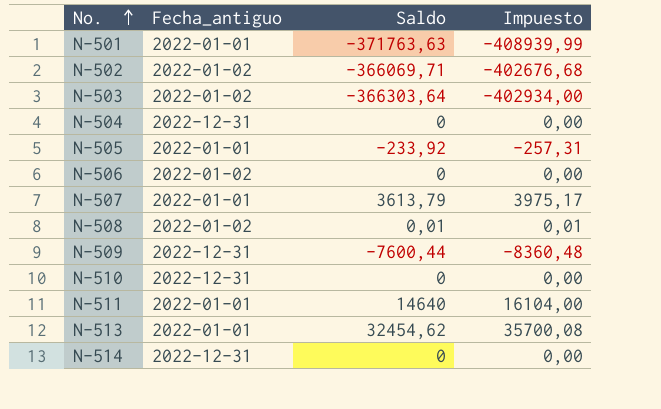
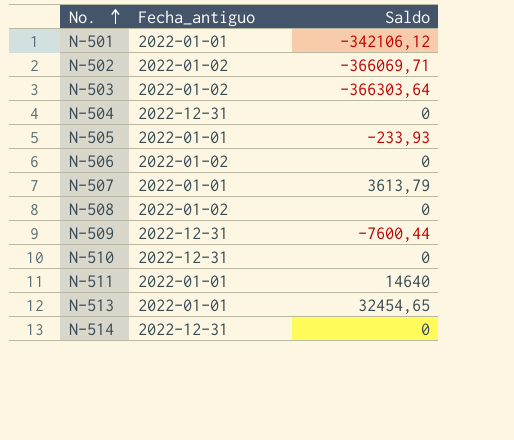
column Impuesto | formula: [Saldo] * 1,1 -> none
N-501 | Saldo: -371763,63 -> -342106,12
N-505 | Saldo: -233,92 -> -233,93
N-508 | Saldo: 0,01 -> 0
N-513 | Saldo: 32454,62 -> 32454,65

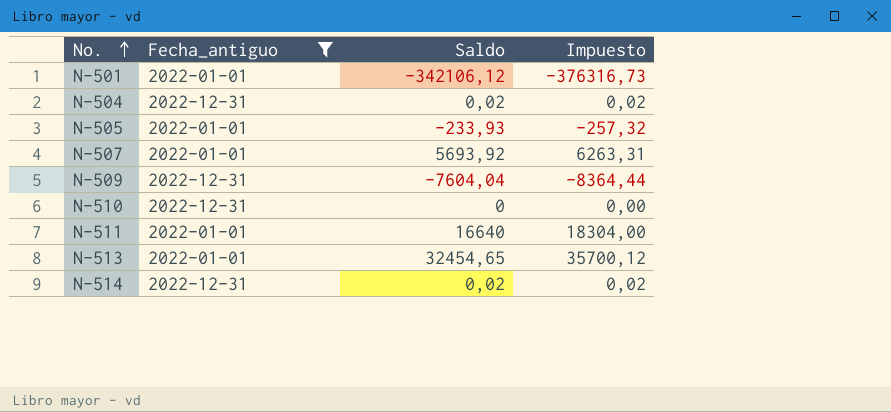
filter: none -> Fecha_antiguo != 2022-01-02
column Impuesto | formula: none -> [Saldo] * 1,1
N-504 | Saldo: 0 -> 0,02
N-507 | Saldo: 3613,79 -> 5693,92
N-509 | Saldo: -7600,44 -> -7604,04
N-511 | Saldo: 14640 -> 16640
N-514 | Saldo: 0 -> 0,02

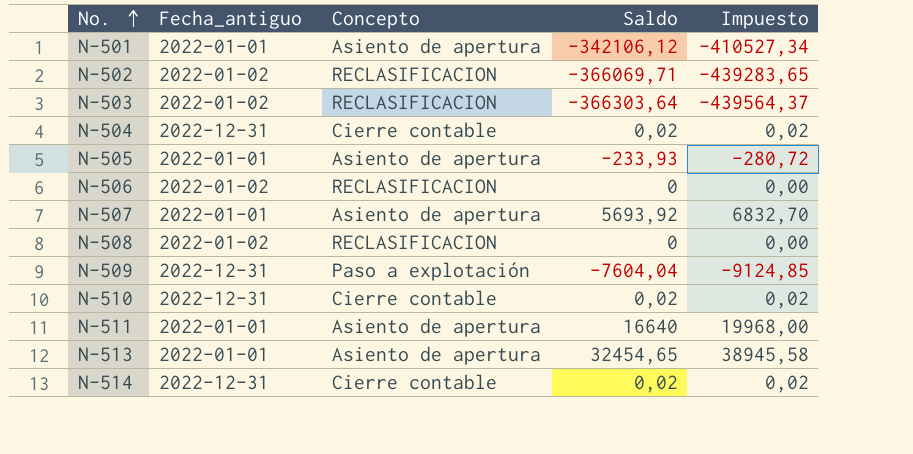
filter: Fecha_antiguo != 2022-01-02 -> none
column Concepto | position: none -> 3
column Impuesto | formula: [Saldo] * 1,1 -> [Saldo] * 1,2
N-510 | Saldo: 0 -> 0,02

